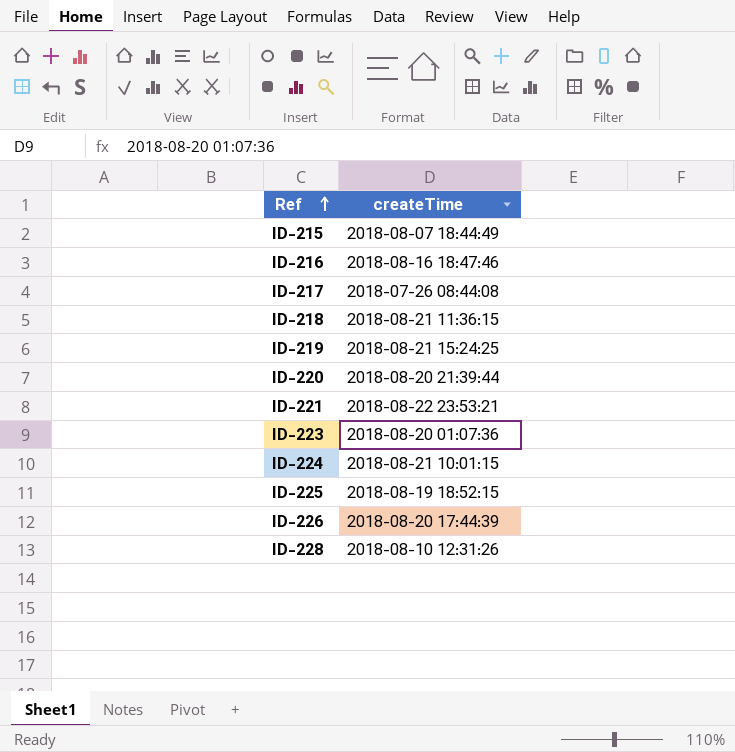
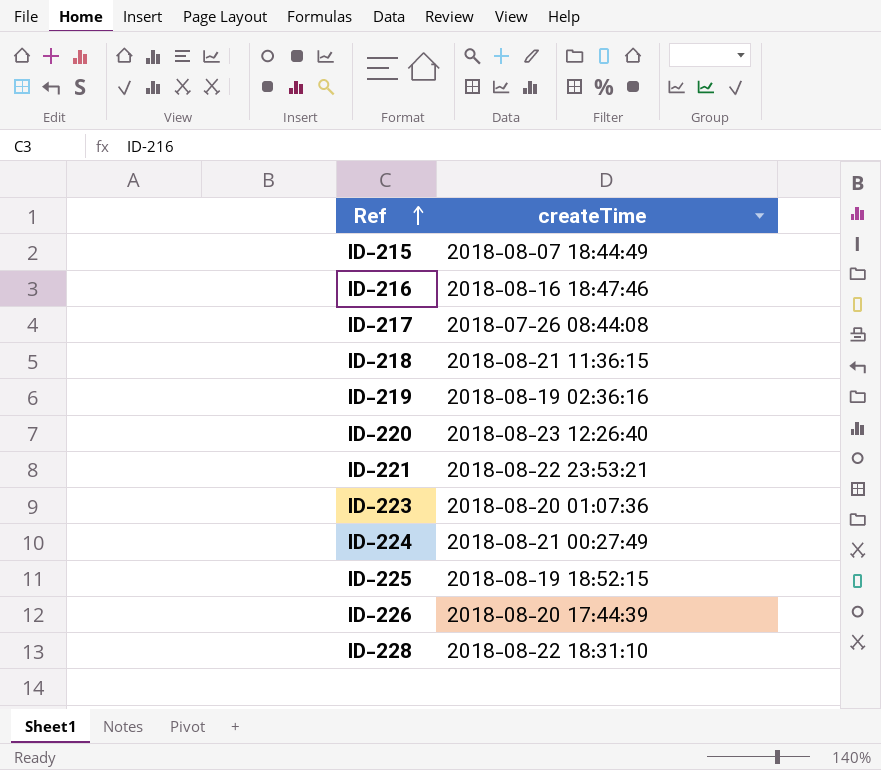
ID-219 | createTime: 2018-08-21 15:24:25 -> 2018-08-19 02:36:16
ID-220 | createTime: 2018-08-20 21:39:44 -> 2018-08-23 12:26:40
ID-224 | createTime: 2018-08-21 10:01:15 -> 2018-08-21 00:27:49
ID-228 | createTime: 2018-08-10 12:31:26 -> 2018-08-22 18:31:10

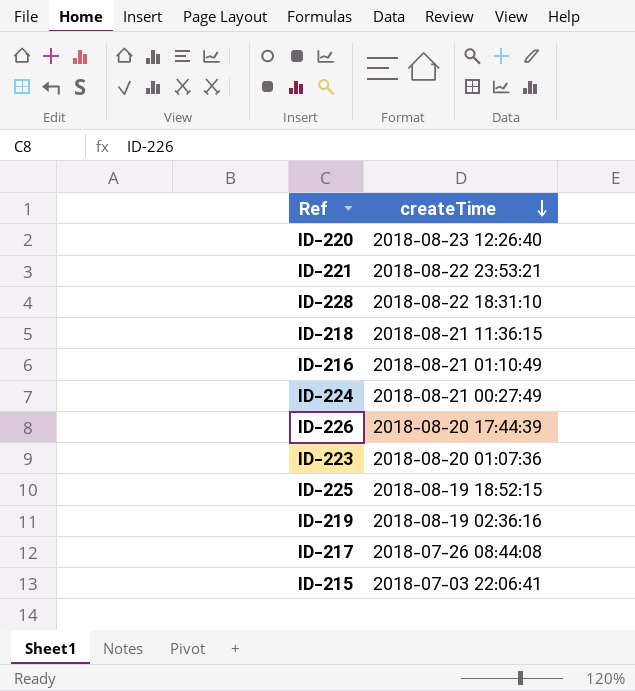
row order: Ref ascending -> createTime descending
ID-216 | createTime: 2018-08-16 18:47:46 -> 2018-08-21 01:10:49
ID-215 | createTime: 2018-08-07 18:44:49 -> 2018-07-03 22:06:41

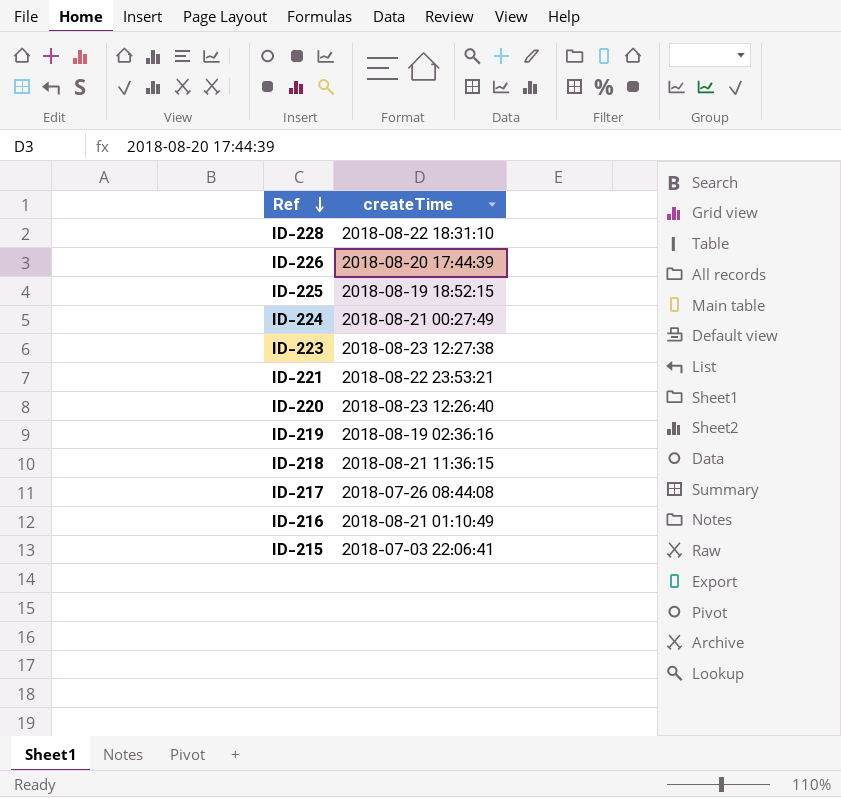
row order: createTime descending -> Ref descending
ID-223 | createTime: 2018-08-20 01:07:36 -> 2018-08-23 12:27:38

